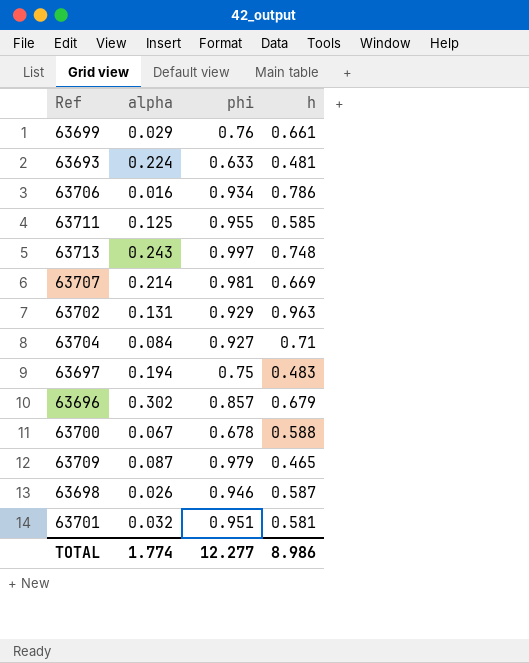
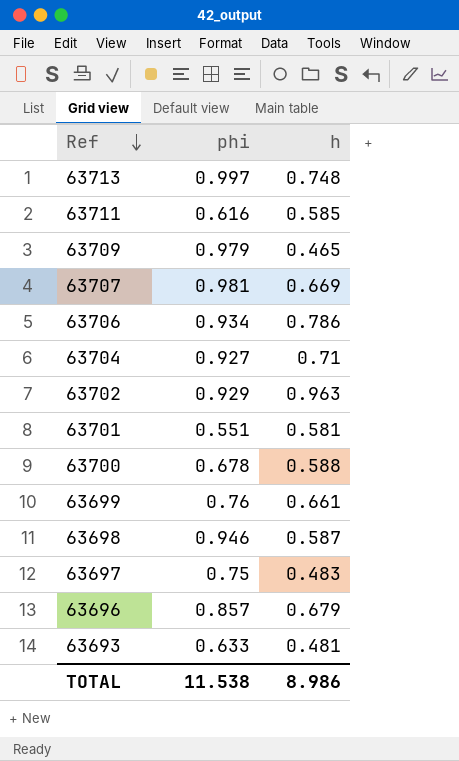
row order: none -> Ref descending
column alpha | position: 2 -> none
63711 | phi: 0.955 -> 0.616
63701 | phi: 0.951 -> 0.551
TOTAL | phi: 12.277 -> 11.538

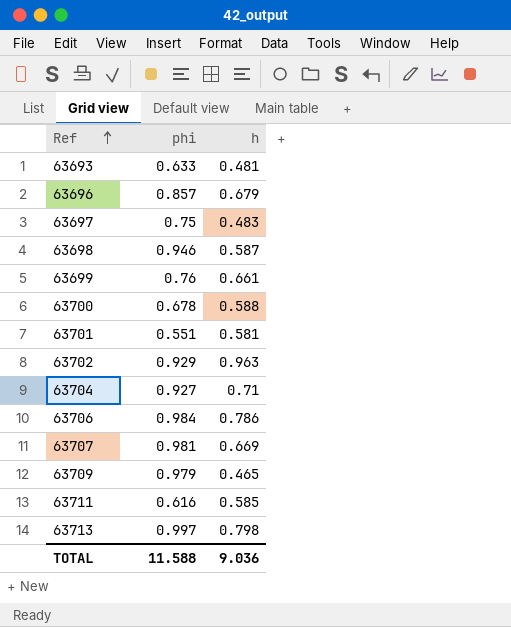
row order: Ref descending -> Ref ascending
63706 | phi: 0.934 -> 0.984
63713 | h: 0.748 -> 0.798
TOTAL | phi: 11.538 -> 11.588
TOTAL | h: 8.986 -> 9.036

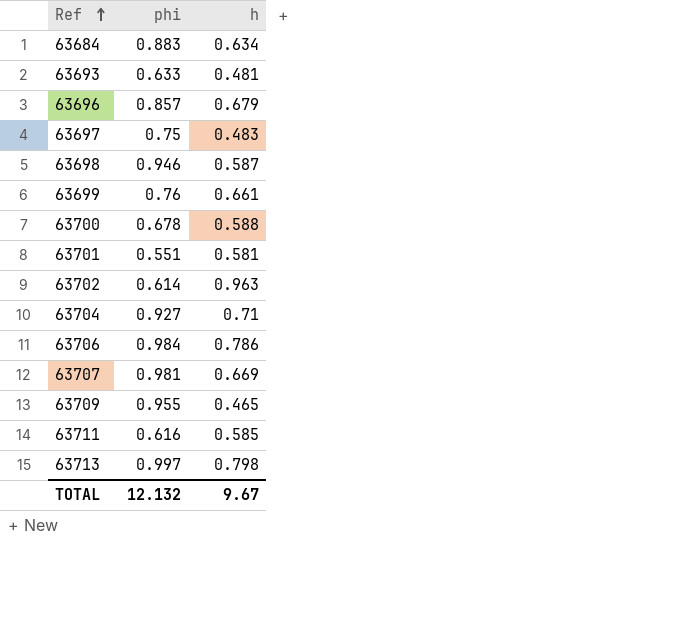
row 63684: none -> 0.883 | 0.634
63702 | phi: 0.929 -> 0.614
63709 | phi: 0.979 -> 0.955
TOTAL | phi: 11.588 -> 12.132
TOTAL | h: 9.036 -> 9.67

